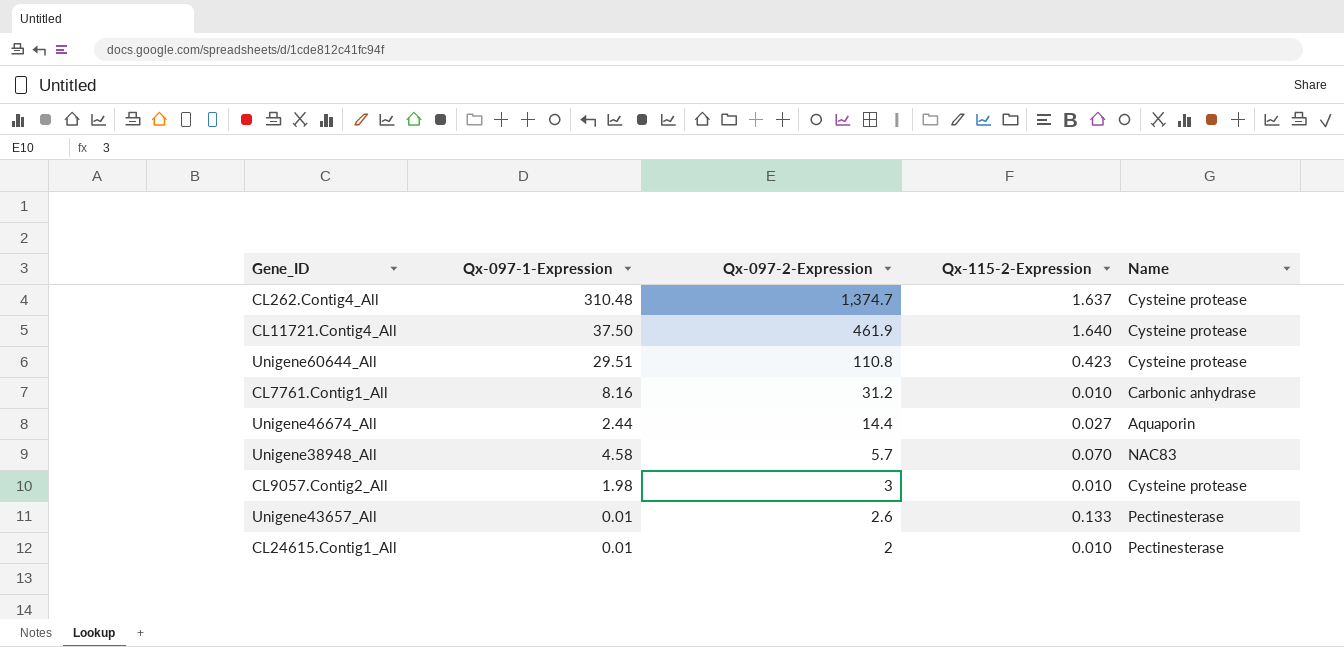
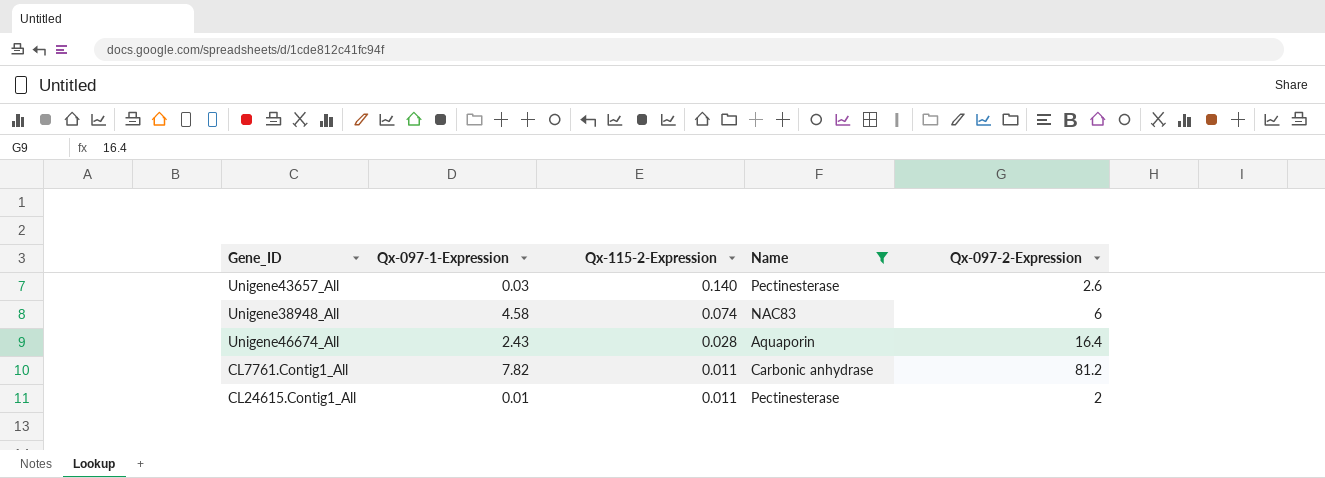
filter: none -> Name != Cysteine protease
row order: Qx-097-2-Expression descending -> Qx-115-2-Expression descending
column Qx-097-2-Expression | position: 3 -> 5
Unigene43657_All | Qx-097-1-Expression: 0.01 -> 0.03
Unigene43657_All | Qx-115-2-Expression: 0.133 -> 0.140
Unigene38948_All | Qx-115-2-Expression: 0.070 -> 0.074
Unigene38948_All | Qx-097-2-Expression: 5.7 -> 6
Unigene46674_All | Qx-097-1-Expression: 2.44 -> 2.43
Unigene46674_All | Qx-115-2-Expression: 0.027 -> 0.028
Unigene46674_All | Qx-097-2-Expression: 14.4 -> 16.4
CL7761.Contig1_All | Qx-097-1-Expression: 8.16 -> 7.82
CL7761.Contig1_All | Qx-115-2-Expression: 0.010 -> 0.011
CL7761.Contig1_All | Qx-097-2-Expression: 31.2 -> 81.2
CL24615.Contig1_All | Qx-115-2-Expression: 0.010 -> 0.011

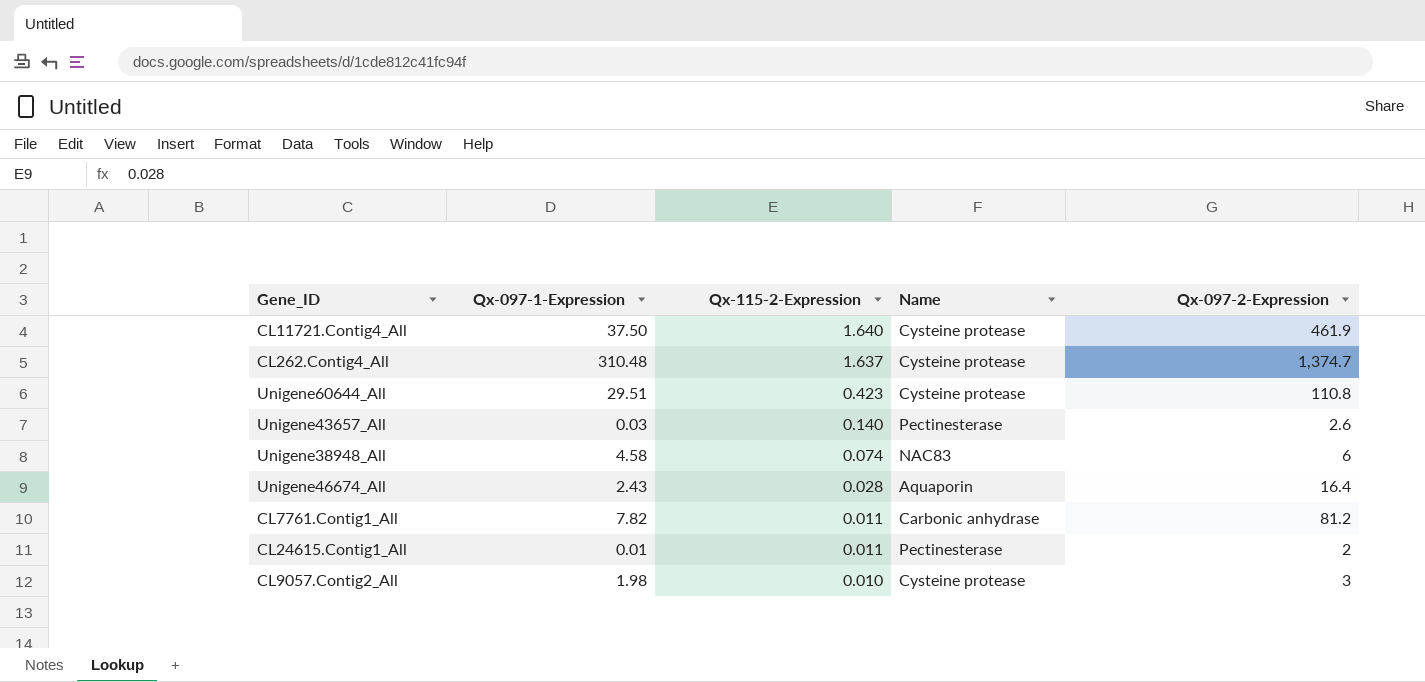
filter: Name != Cysteine protease -> none

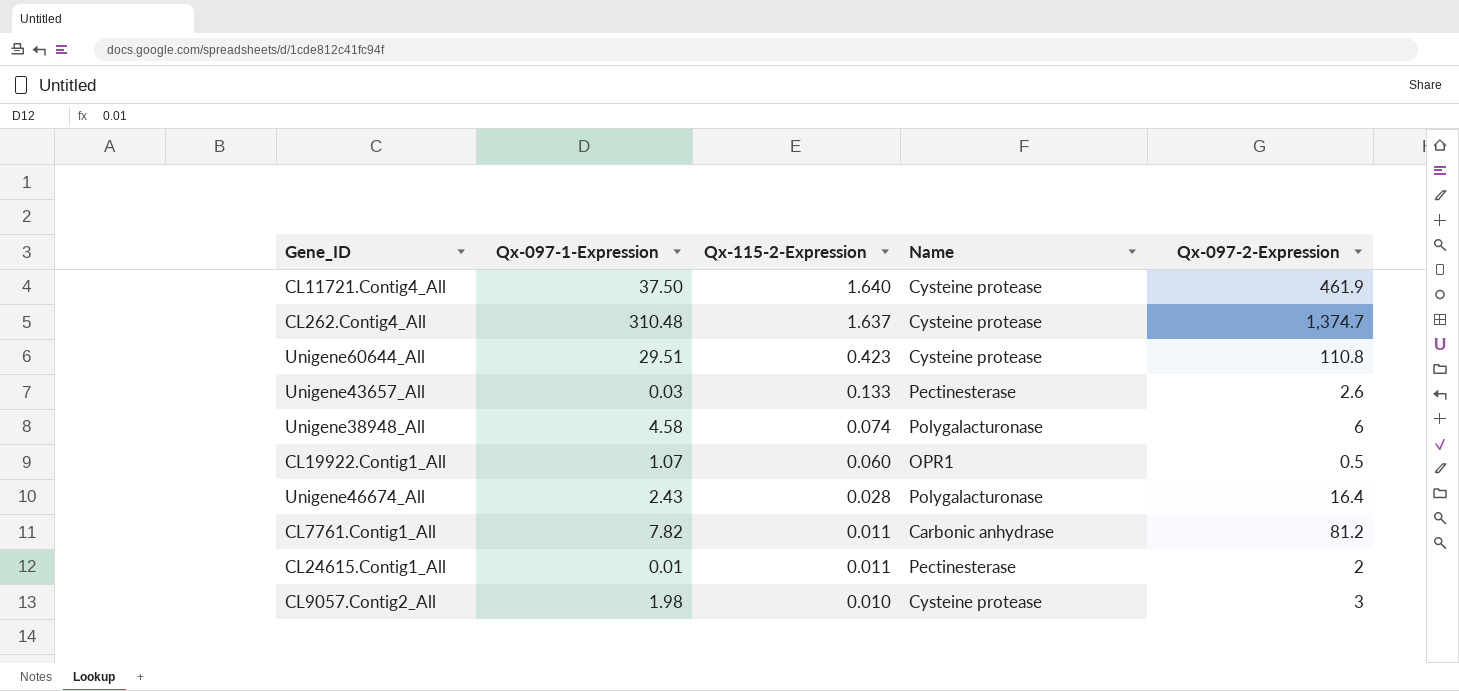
Unigene43657_All | Qx-115-2-Expression: 0.140 -> 0.133
Unigene38948_All | Name: NAC83 -> Polygalacturonase
row CL19922.Contig1_All: none -> 1.07 | 0.060 | OPR1 | 0.5
Unigene46674_All | Name: Aquaporin -> Polygalacturonase

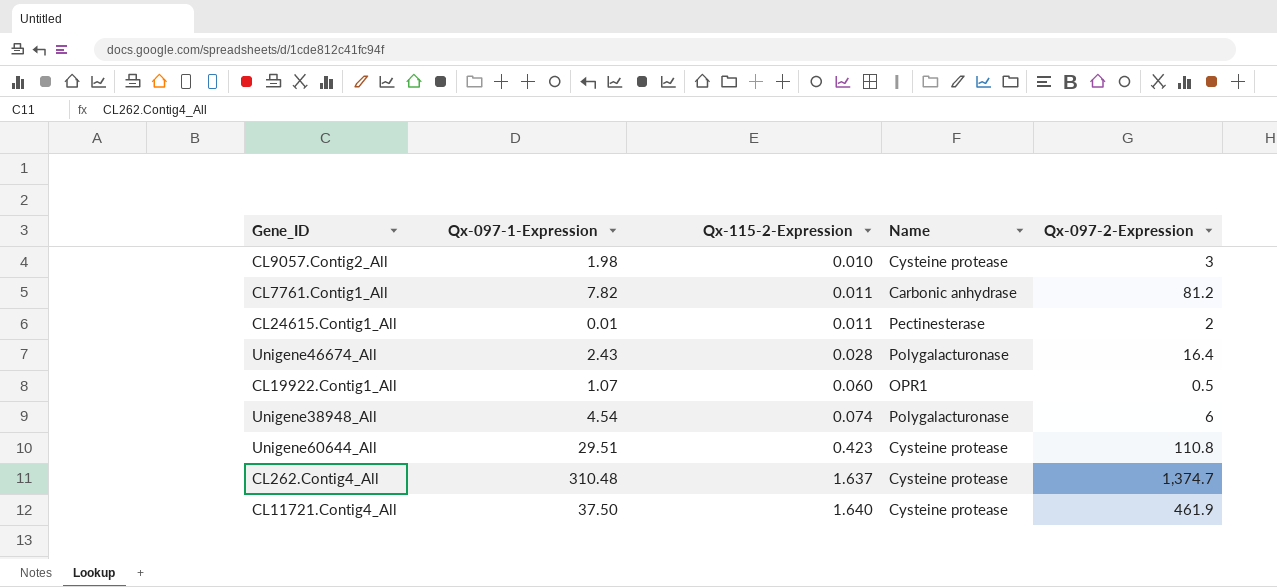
row order: Qx-115-2-Expression descending -> Qx-115-2-Expression ascending
row Unigene43657_All: 0.03 | 0.133 | Pectinesterase | 2.6 -> none
Unigene38948_All | Qx-097-1-Expression: 4.58 -> 4.54

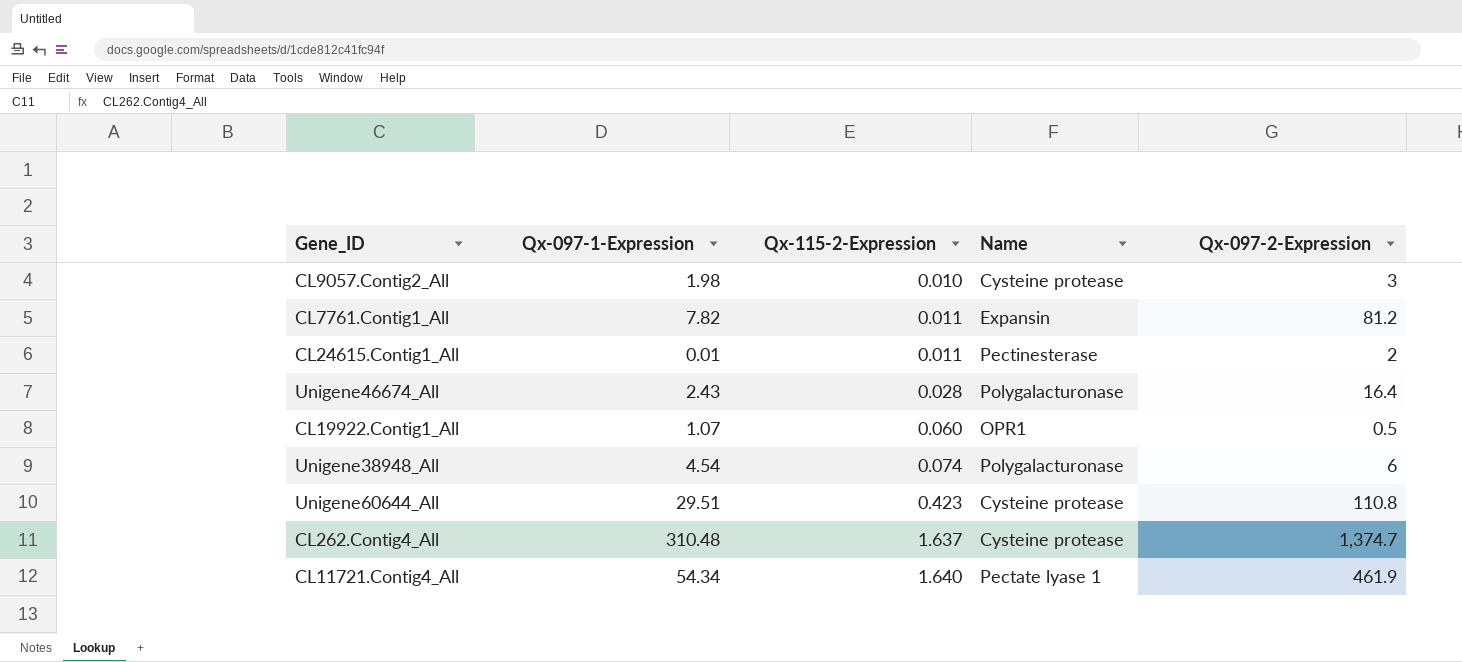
CL7761.Contig1_All | Name: Carbonic anhydrase -> Expansin
CL11721.Contig4_All | Qx-097-1-Expression: 37.50 -> 54.34
CL11721.Contig4_All | Name: Cysteine protease -> Pectate lyase 1

